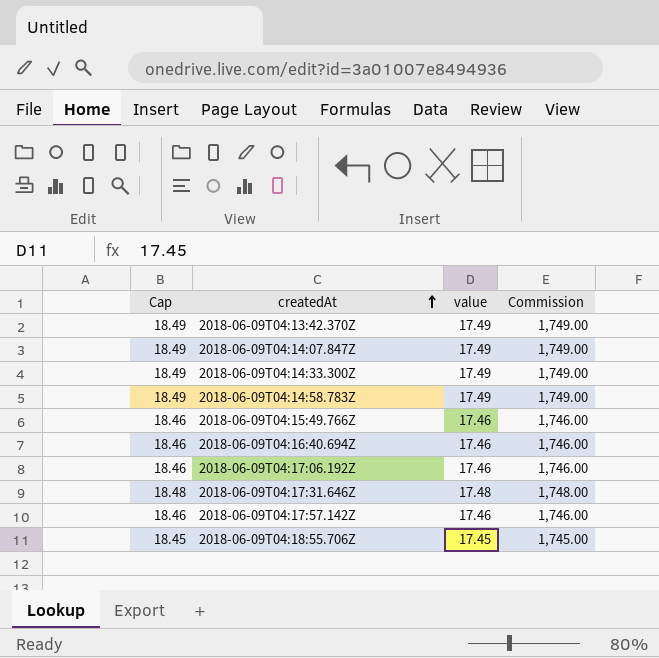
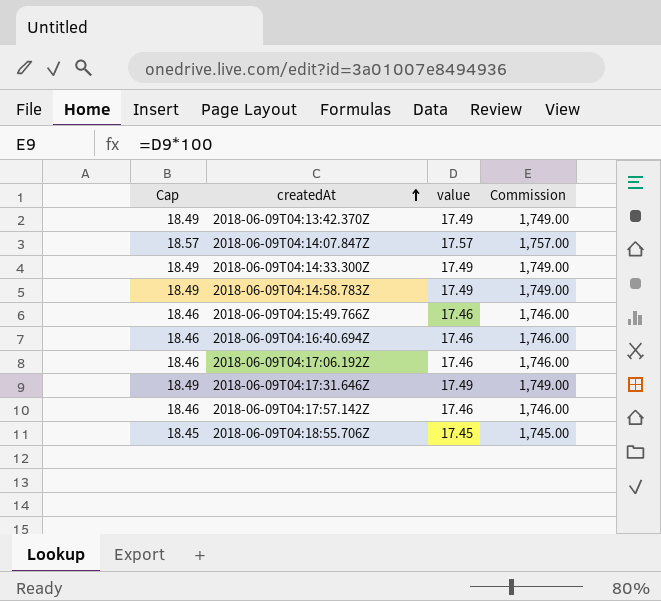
2018-06-09T04:14:07.847Z | Cap: 18.49 -> 18.57
2018-06-09T04:14:07.847Z | value: 17.49 -> 17.57
2018-06-09T04:14:07.847Z | Commission: 1,749.00 -> 1,757.00
2018-06-09T04:17:31.646Z | Cap: 18.48 -> 18.49
2018-06-09T04:17:31.646Z | value: 17.48 -> 17.49
2018-06-09T04:17:31.646Z | Commission: 1,748.00 -> 1,749.00

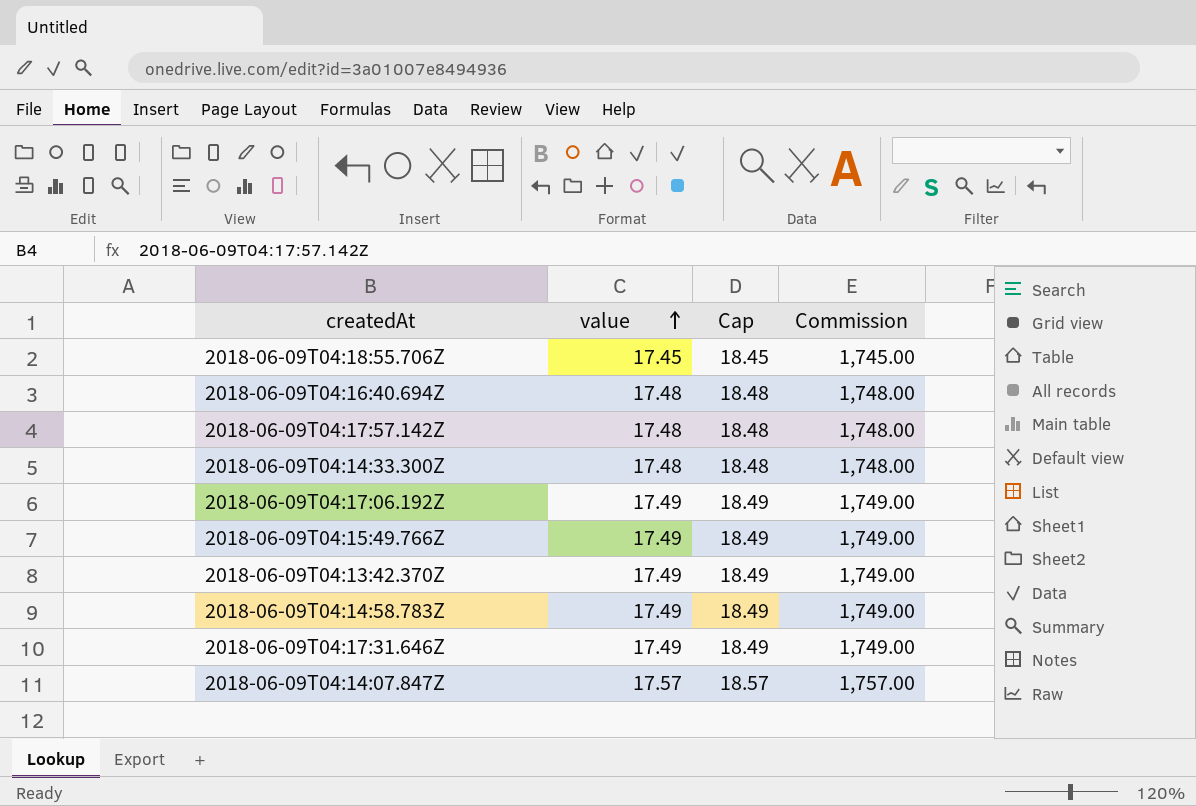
row order: createdAt ascending -> value ascending
column Cap | position: 1 -> 3
2018-06-09T04:16:40.694Z | value: 17.46 -> 17.48
2018-06-09T04:16:40.694Z | Cap: 18.46 -> 18.48
2018-06-09T04:16:40.694Z | Commission: 1,746.00 -> 1,748.00
2018-06-09T04:17:57.142Z | value: 17.46 -> 17.48
2018-06-09T04:17:57.142Z | Cap: 18.46 -> 18.48
2018-06-09T04:17:57.142Z | Commission: 1,746.00 -> 1,748.00
2018-06-09T04:14:33.300Z | value: 17.49 -> 17.48
2018-06-09T04:14:33.300Z | Cap: 18.49 -> 18.48
2018-06-09T04:14:33.300Z | Commission: 1,749.00 -> 1,748.00
2018-06-09T04:17:06.192Z | value: 17.46 -> 17.49
2018-06-09T04:17:06.192Z | Cap: 18.46 -> 18.49
2018-06-09T04:17:06.192Z | Commission: 1,746.00 -> 1,749.00
2018-06-09T04:15:49.766Z | value: 17.46 -> 17.49
2018-06-09T04:15:49.766Z | Cap: 18.46 -> 18.49
2018-06-09T04:15:49.766Z | Commission: 1,746.00 -> 1,749.00

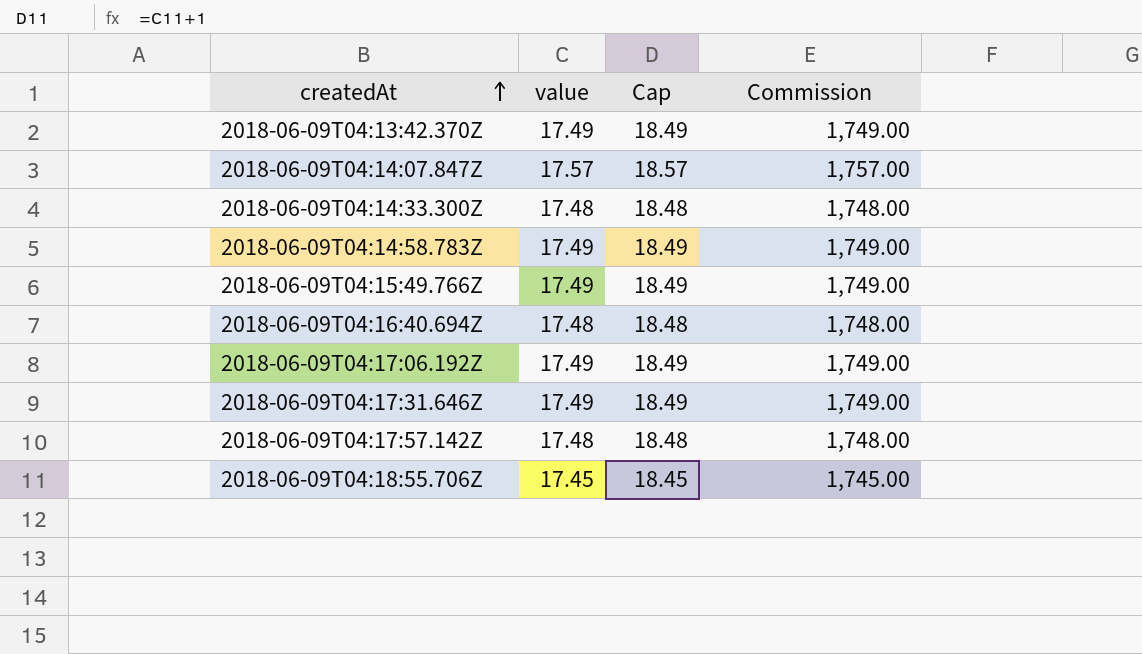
row order: value ascending -> createdAt ascending

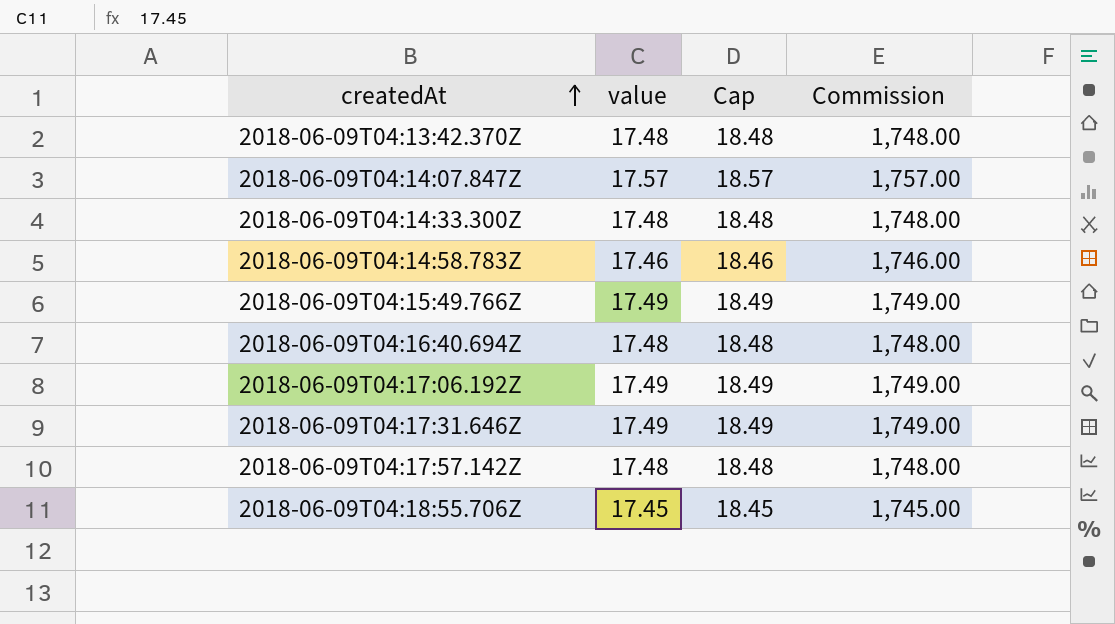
2018-06-09T04:13:42.370Z | value: 17.49 -> 17.48
2018-06-09T04:13:42.370Z | Cap: 18.49 -> 18.48
2018-06-09T04:13:42.370Z | Commission: 1,749.00 -> 1,748.00
2018-06-09T04:14:58.783Z | value: 17.49 -> 17.46
2018-06-09T04:14:58.783Z | Cap: 18.49 -> 18.46
2018-06-09T04:14:58.783Z | Commission: 1,749.00 -> 1,746.00

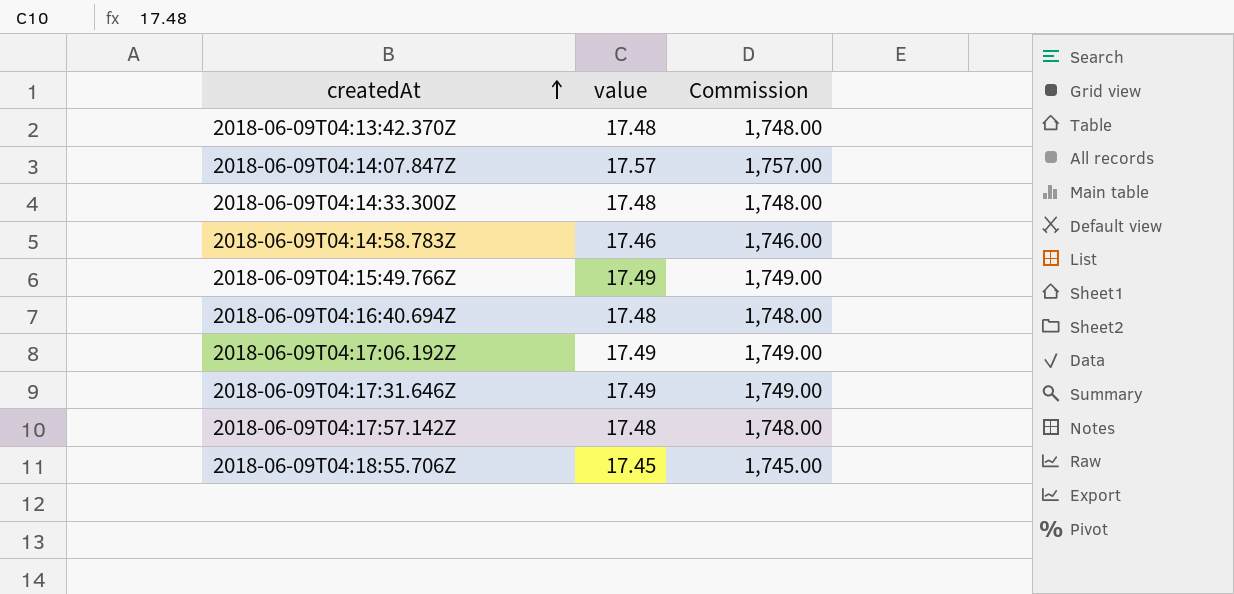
column Cap | formula: [value] + 1 -> none

